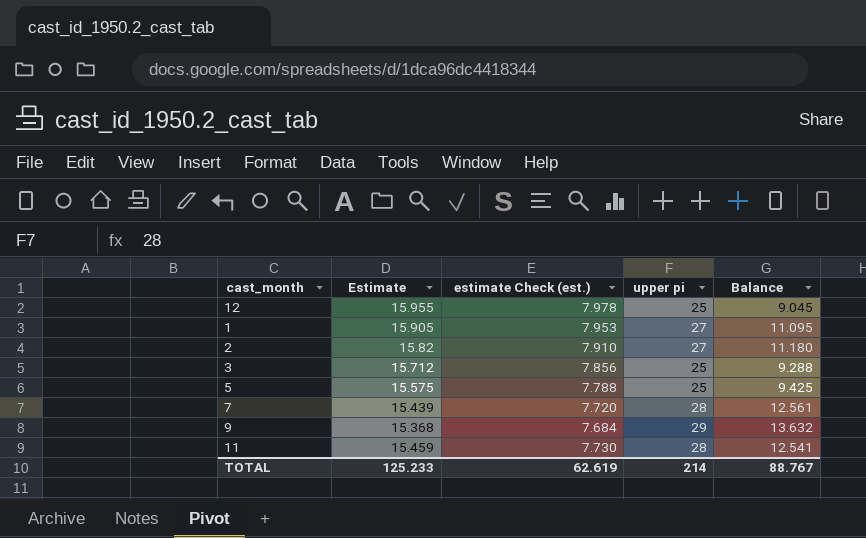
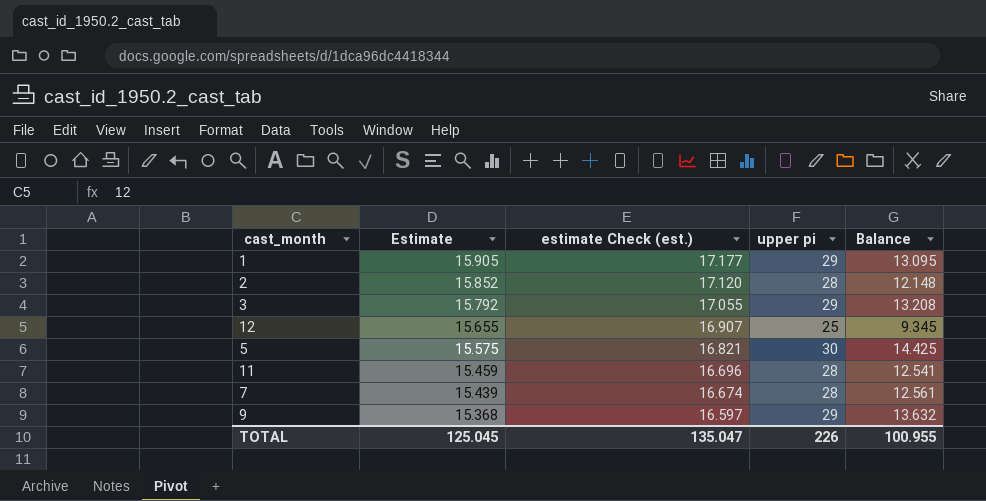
row order: none -> Estimate descending
column estimate Check (est.) | formula: [Estimate] * 0.5 -> [Estimate] * 1.08
1 | upper pi: 27 -> 29
1 | Balance: 11.095 -> 13.095
2 | Estimate: 15.82 -> 15.852
2 | upper pi: 27 -> 28
2 | Balance: 11.180 -> 12.148
3 | Estimate: 15.712 -> 15.792
3 | upper pi: 25 -> 29
3 | Balance: 9.288 -> 13.208
12 | Estimate: 15.955 -> 15.655
12 | Balance: 9.045 -> 9.345
5 | upper pi: 25 -> 30
5 | Balance: 9.425 -> 14.425
TOTAL | Estimate: 125.233 -> 125.045
TOTAL | estimate Check (est.): 62.619 -> 135.047
TOTAL | upper pi: 214 -> 226
TOTAL | Balance: 88.767 -> 100.955

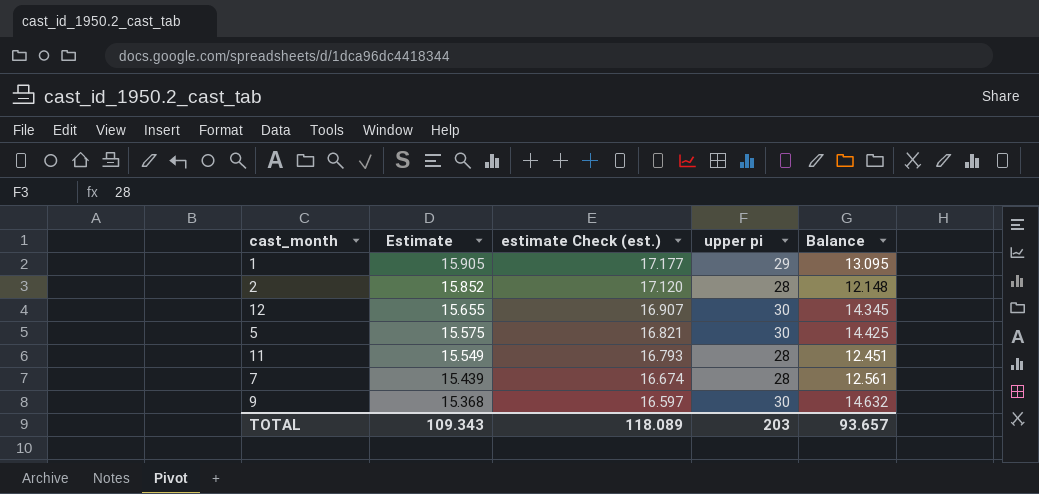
row 3: 15.792 | 17.055 | 29 | 13.208 -> none
12 | upper pi: 25 -> 30
12 | Balance: 9.345 -> 14.345
11 | Estimate: 15.459 -> 15.549
11 | estimate Check (est.): 16.696 -> 16.793
11 | Balance: 12.541 -> 12.451
9 | upper pi: 29 -> 30
9 | Balance: 13.632 -> 14.632
TOTAL | Estimate: 125.045 -> 109.343
TOTAL | estimate Check (est.): 135.047 -> 118.089
TOTAL | upper pi: 226 -> 203
TOTAL | Balance: 100.955 -> 93.657

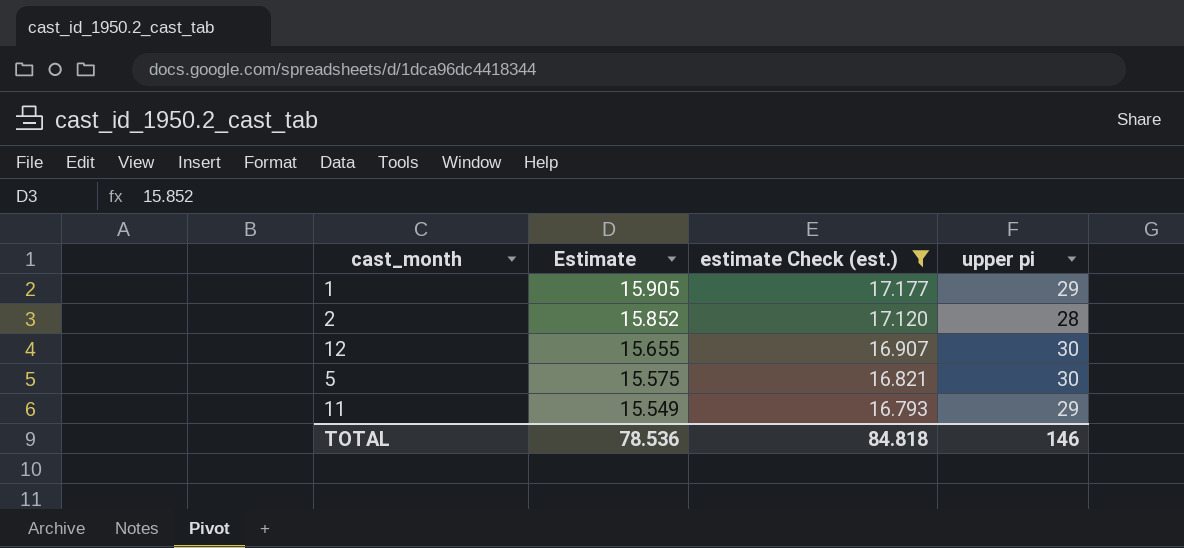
filter: none -> estimate Check (est.) >= 16.793
column Balance | formula: [upper pi] - [Estimate] -> none
11 | upper pi: 28 -> 29
TOTAL | Estimate: 109.343 -> 78.536
TOTAL | estimate Check (est.): 118.089 -> 84.818
TOTAL | upper pi: 203 -> 146

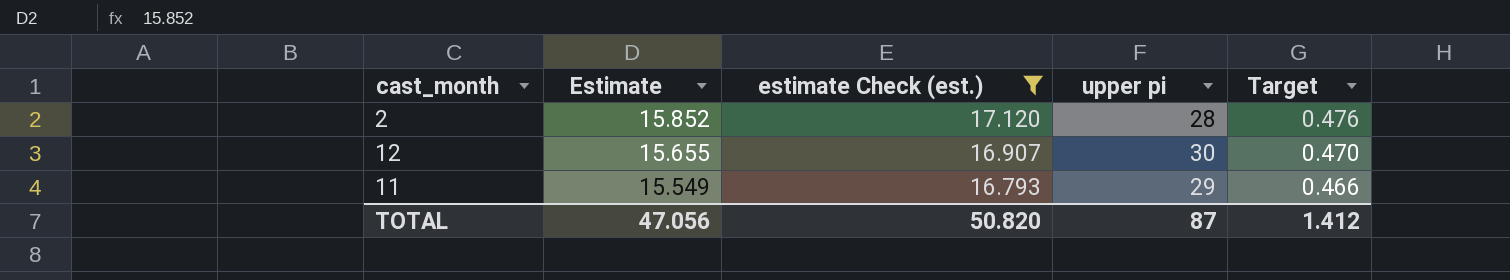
column Target | formula: none -> [Estimate] * 0.03
row 1: 15.905 | 17.177 | 29 -> none
row 5: 15.575 | 16.821 | 30 -> none
TOTAL | Estimate: 78.536 -> 47.056
TOTAL | estimate Check (est.): 84.818 -> 50.820
TOTAL | upper pi: 146 -> 87

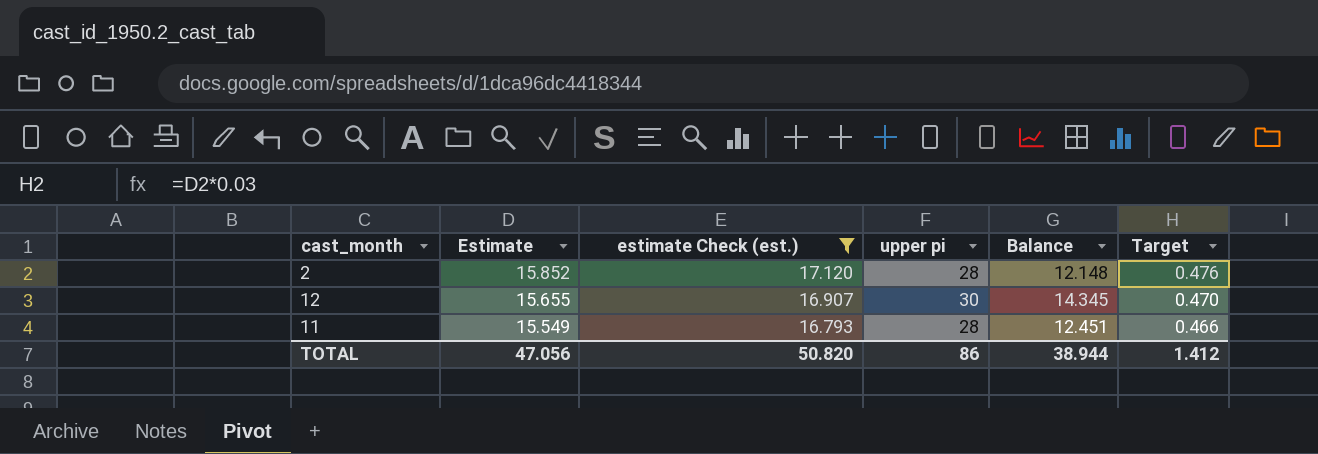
column Balance | formula: none -> [upper pi] - [Estimate]
11 | upper pi: 29 -> 28
TOTAL | upper pi: 87 -> 86

